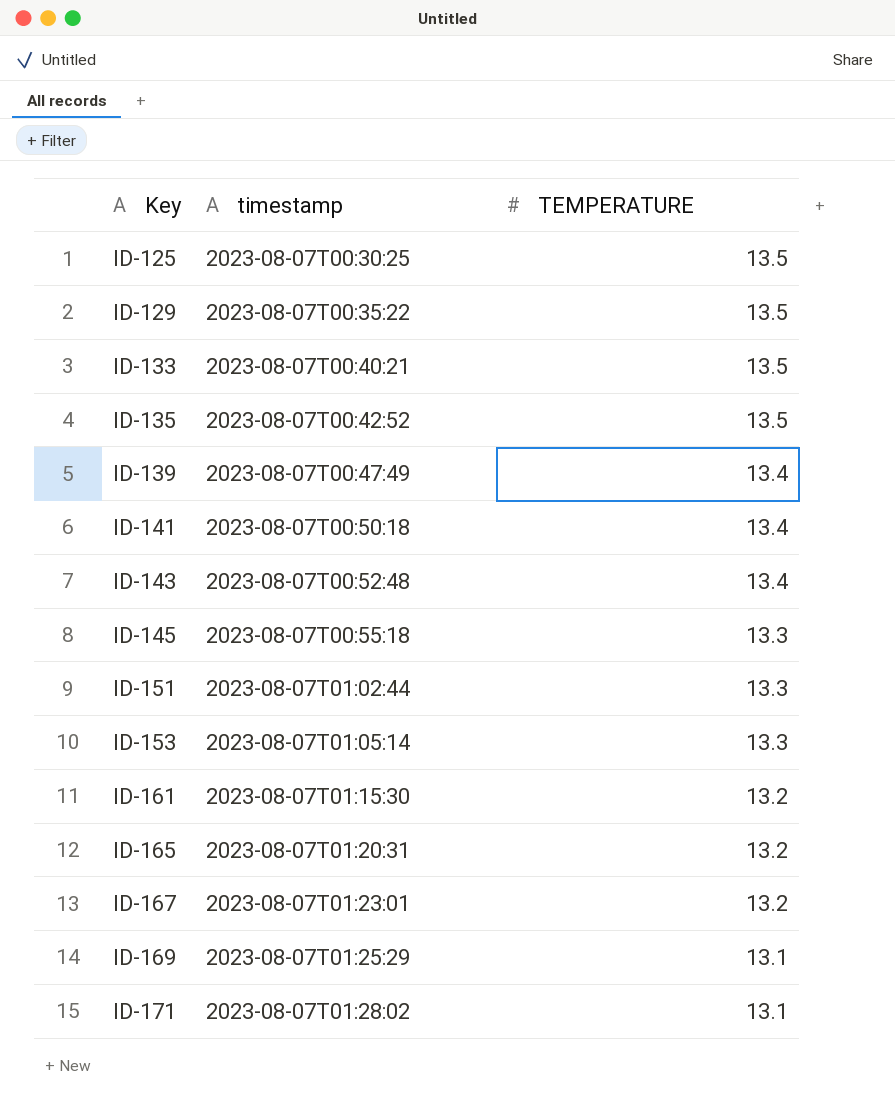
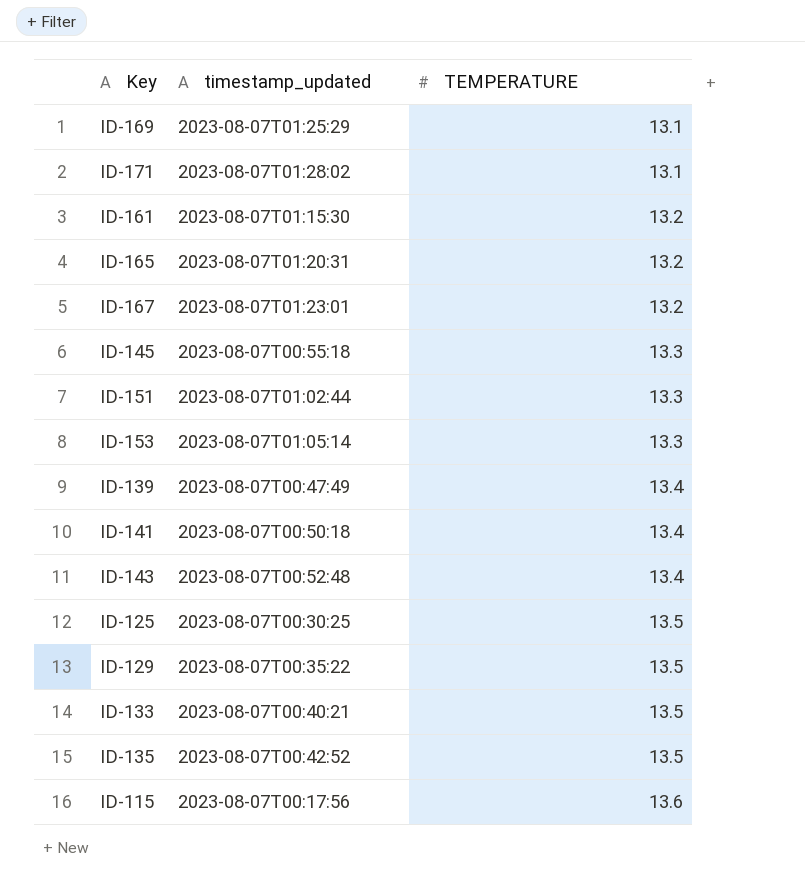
row order: Key ascending -> TEMPERATURE ascending
column name: timestamp -> timestamp_updated
row ID-115: none -> 2023-08-07T00:17:56 | 13.6

